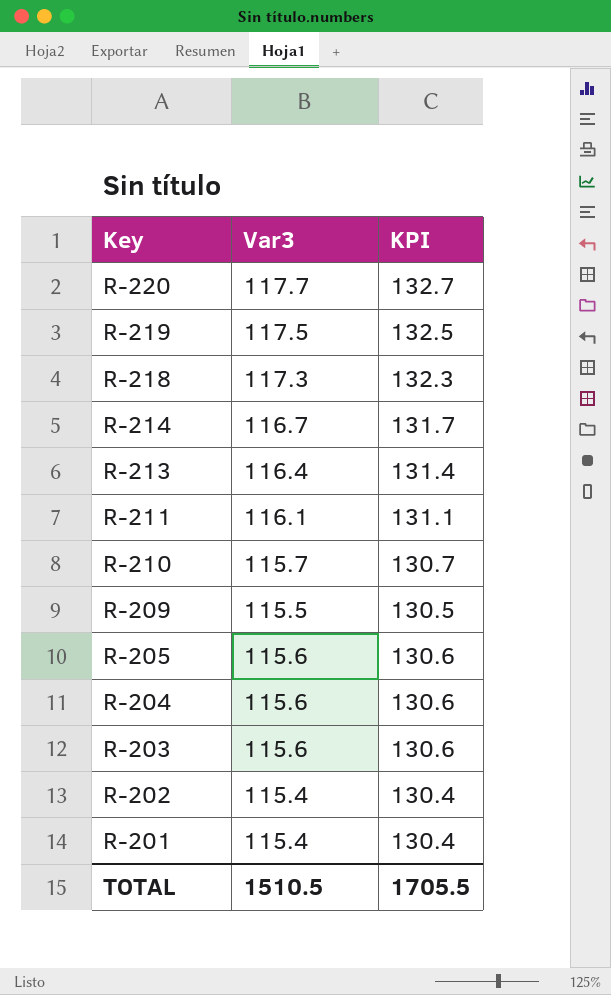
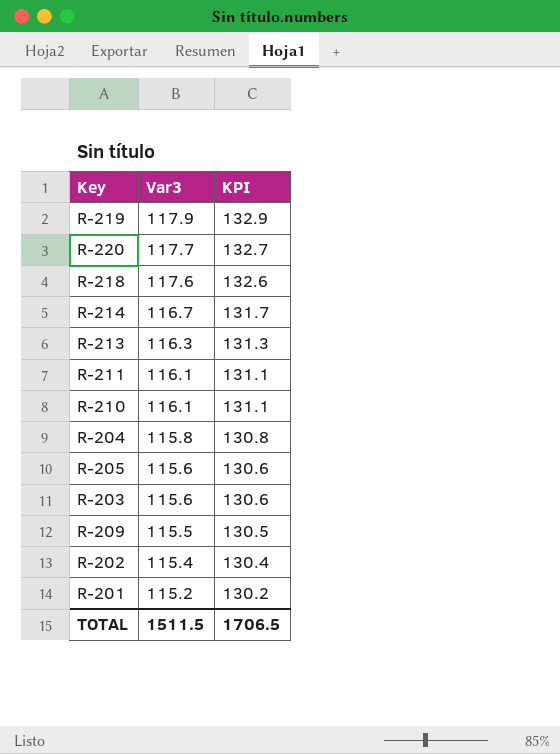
row order: Key descending -> Var3 descending
R-219 | Var3: 117.5 -> 117.9
R-219 | KPI: 132.5 -> 132.9
R-218 | Var3: 117.3 -> 117.6
R-218 | KPI: 132.3 -> 132.6
R-213 | Var3: 116.4 -> 116.3
R-213 | KPI: 131.4 -> 131.3
R-210 | Var3: 115.7 -> 116.1
R-210 | KPI: 130.7 -> 131.1
R-204 | Var3: 115.6 -> 115.8
R-204 | KPI: 130.6 -> 130.8
R-201 | Var3: 115.4 -> 115.2
R-201 | KPI: 130.4 -> 130.2
TOTAL | Var3: 1510.5 -> 1511.5
TOTAL | KPI: 1705.5 -> 1706.5

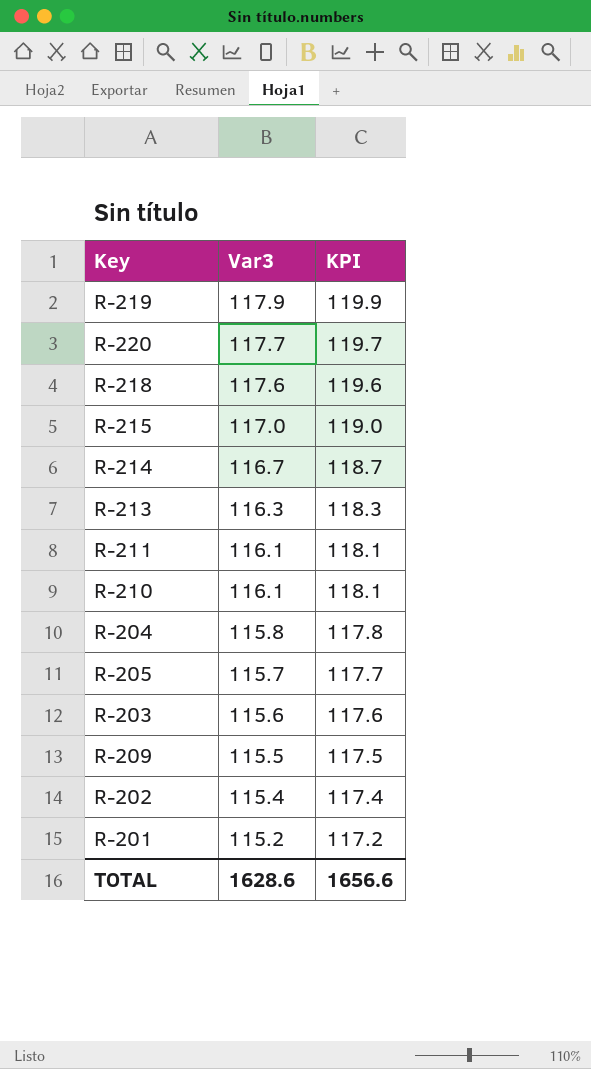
column KPI | formula: [Var3] + 15 -> [Var3] + 2
row R-215: none -> 117.0 | 119.0
R-205 | Var3: 115.6 -> 115.7
TOTAL | Var3: 1511.5 -> 1628.6
TOTAL | KPI: 1706.5 -> 1656.6

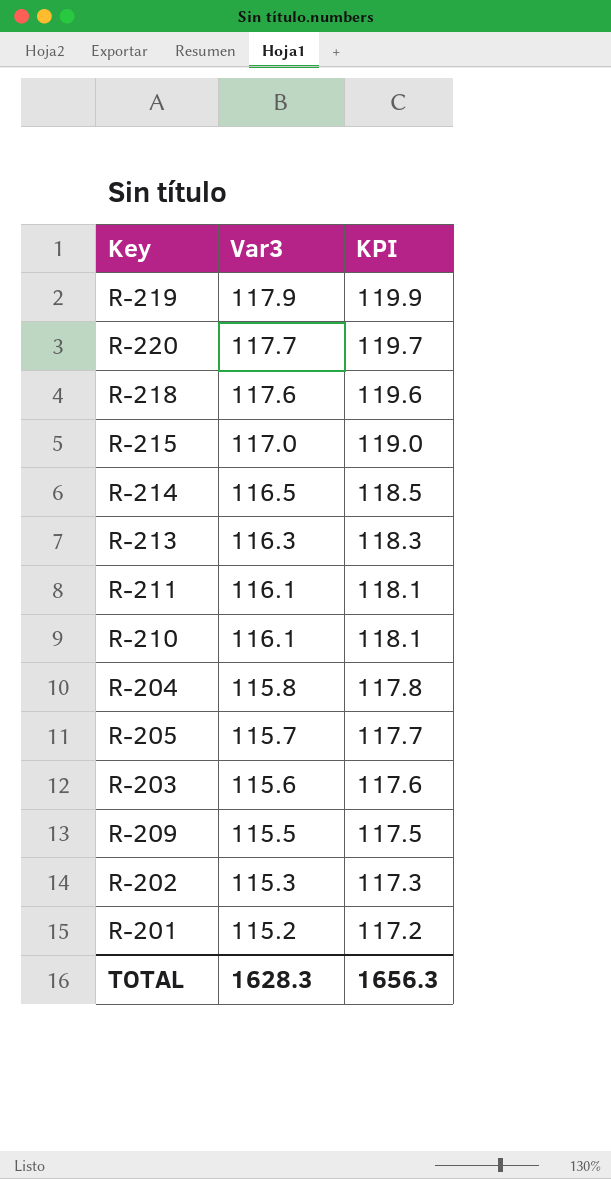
R-214 | Var3: 116.7 -> 116.5
R-214 | KPI: 118.7 -> 118.5
R-202 | Var3: 115.4 -> 115.3
R-202 | KPI: 117.4 -> 117.3
TOTAL | Var3: 1628.6 -> 1628.3
TOTAL | KPI: 1656.6 -> 1656.3

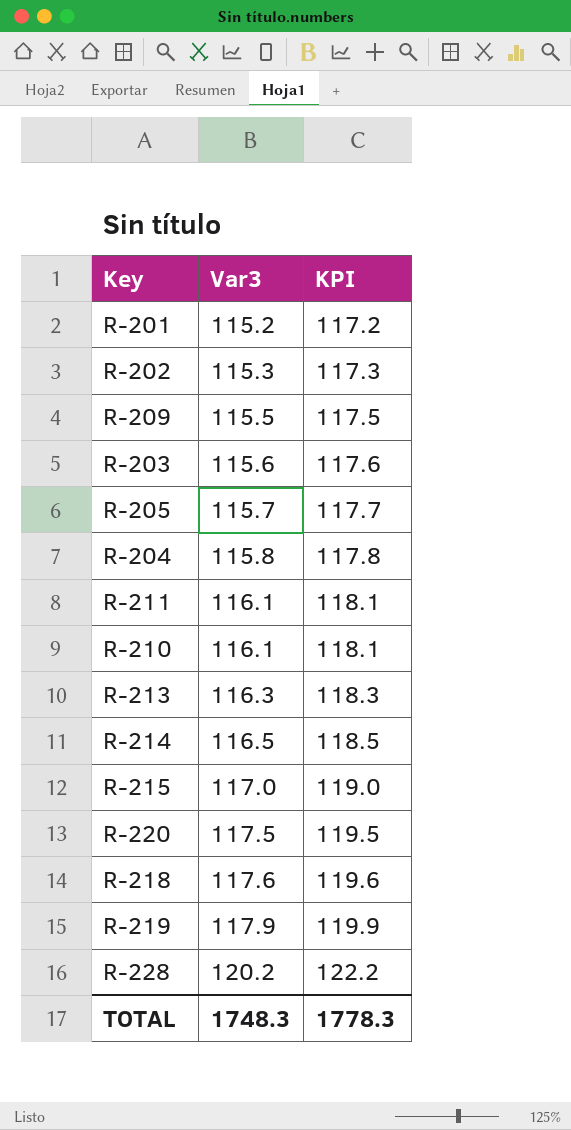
row order: Var3 descending -> Var3 ascending
R-220 | Var3: 117.7 -> 117.5
R-220 | KPI: 119.7 -> 119.5
row R-228: none -> 120.2 | 122.2
TOTAL | Var3: 1628.3 -> 1748.3
TOTAL | KPI: 1656.3 -> 1778.3

